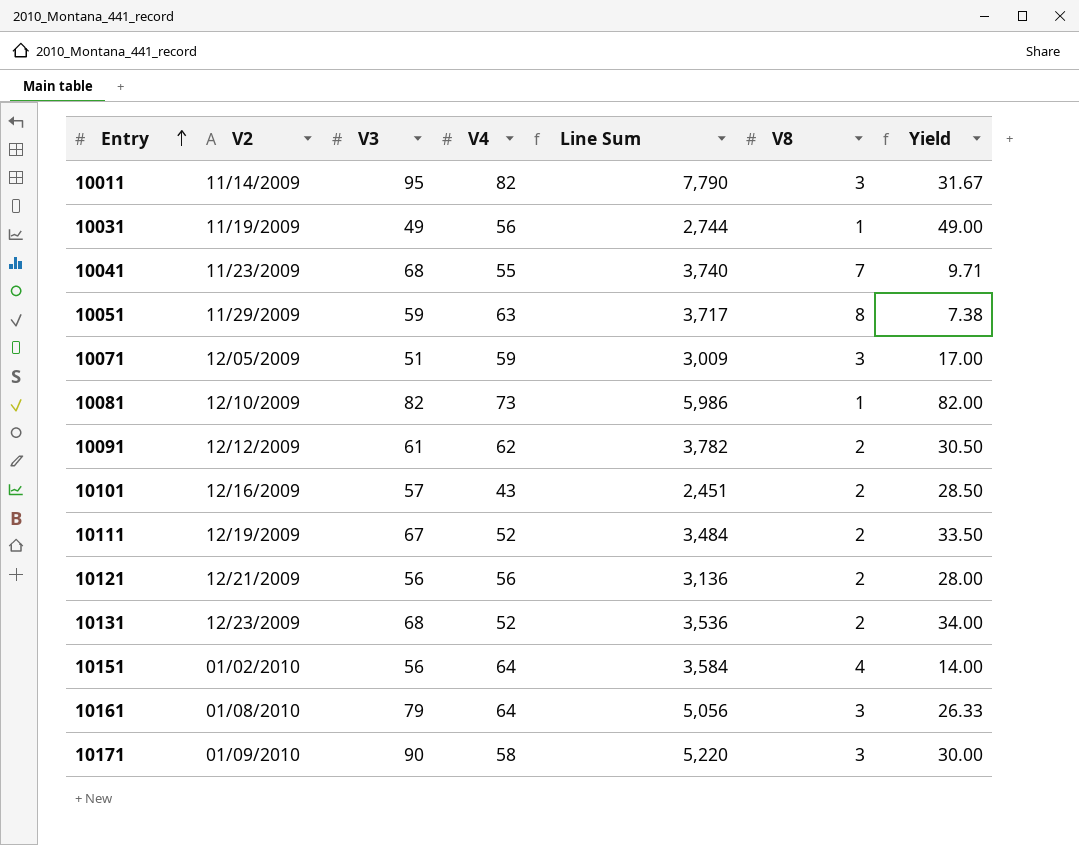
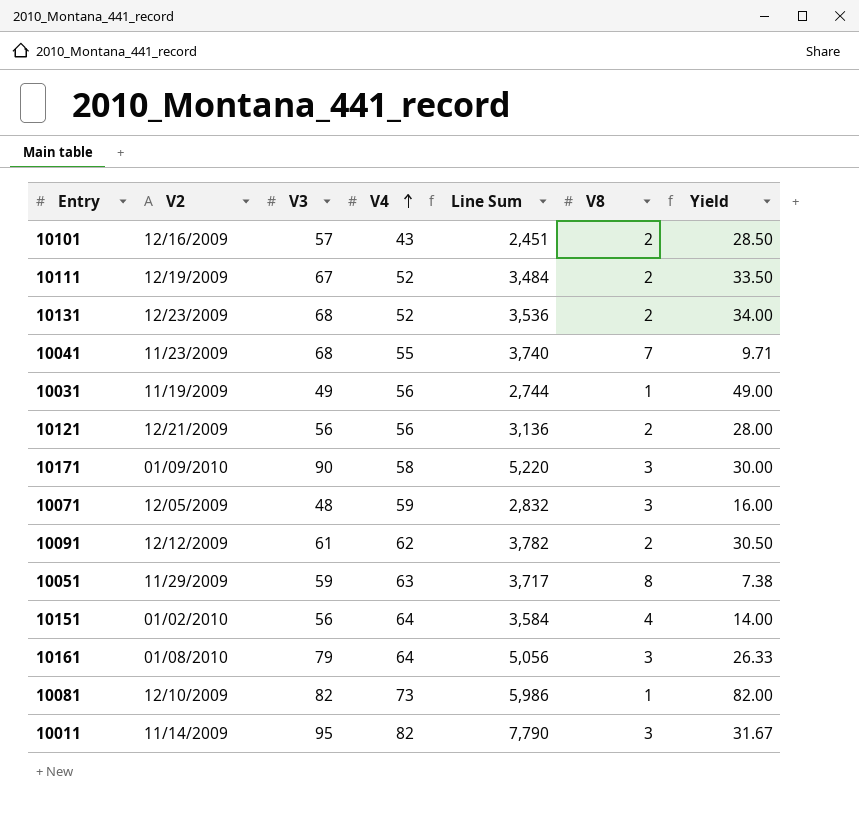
row order: Entry ascending -> V4 ascending
10071 | V3: 51 -> 48
10071 | Line Sum: 3,009 -> 2,832
10071 | Yield: 17.00 -> 16.00

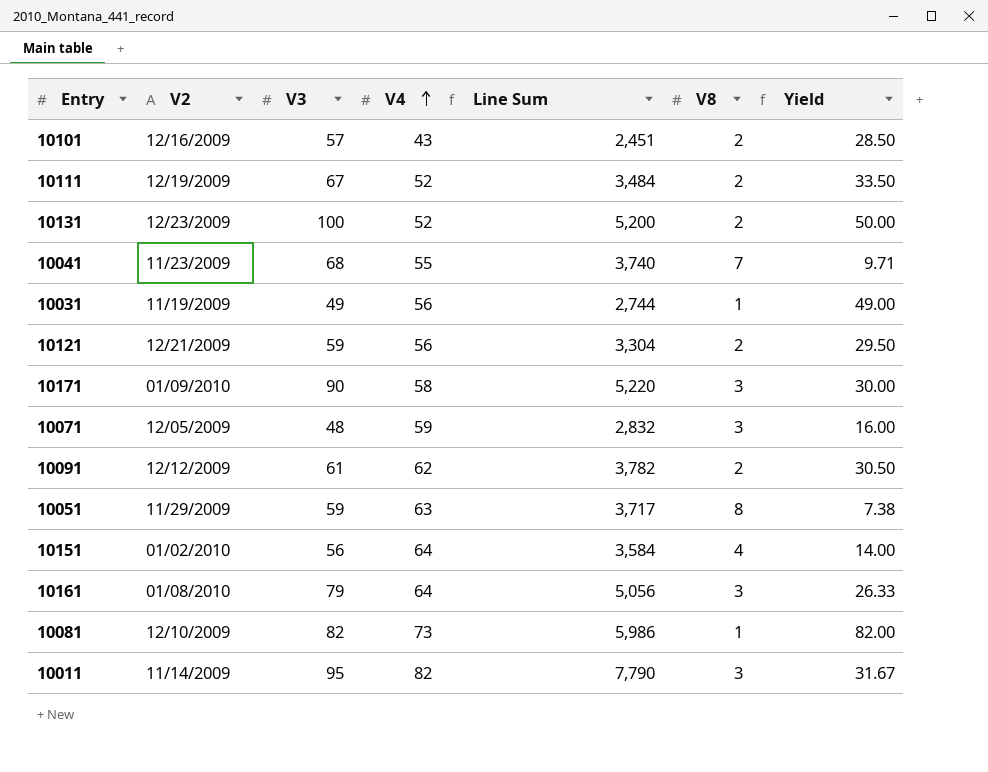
10131 | V3: 68 -> 100
10131 | Line Sum: 3,536 -> 5,200
10131 | Yield: 34.00 -> 50.00
10121 | V3: 56 -> 59
10121 | Line Sum: 3,136 -> 3,304
10121 | Yield: 28.00 -> 29.50

